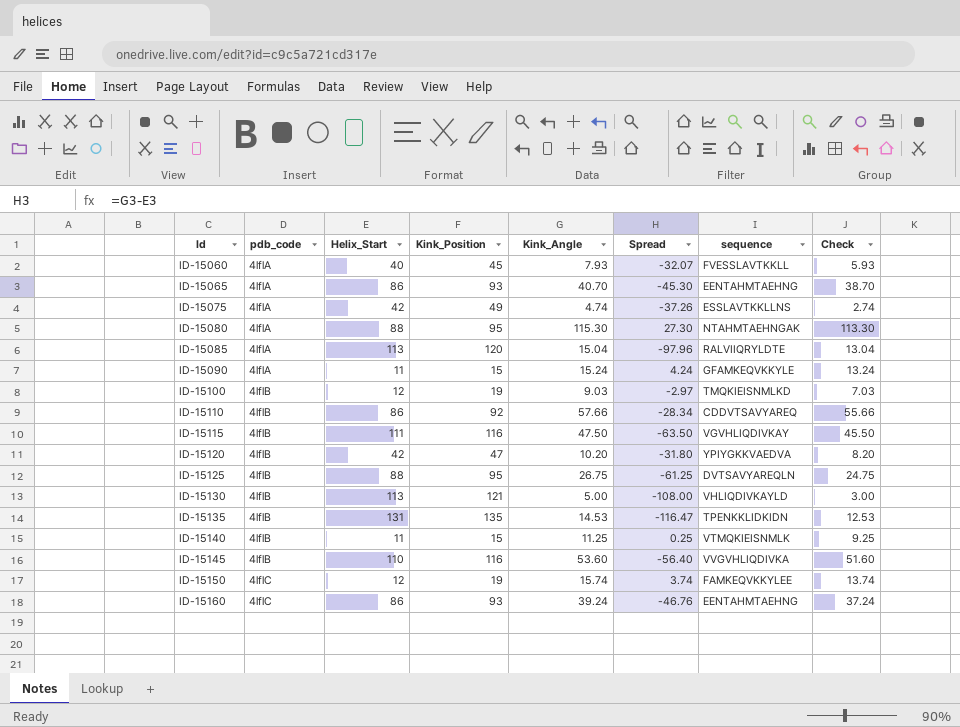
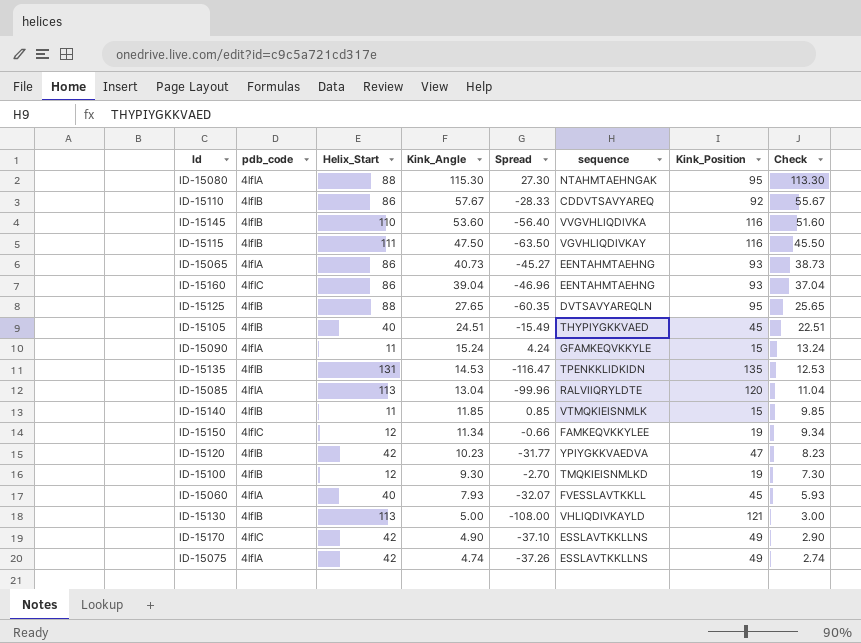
row order: Id ascending -> Kink_Angle descending
column Kink_Position | position: 4 -> 7
ID-15110 | Kink_Angle: 57.66 -> 57.67
ID-15110 | Spread: -28.34 -> -28.33
ID-15110 | Check: 55.66 -> 55.67
ID-15065 | Kink_Angle: 40.70 -> 40.73
ID-15065 | Spread: -45.30 -> -45.27
ID-15065 | Check: 38.70 -> 38.73
ID-15160 | Kink_Angle: 39.24 -> 39.04
ID-15160 | Spread: -46.76 -> -46.96
ID-15160 | Check: 37.24 -> 37.04
ID-15125 | Kink_Angle: 26.75 -> 27.65
ID-15125 | Spread: -61.25 -> -60.35
ID-15125 | Check: 24.75 -> 25.65
row ID-15105: none -> 4lflB | 40 | 24.51 | -15.49 | THYPIYGKKVAED | 45 | 22.51
ID-15085 | Kink_Angle: 15.04 -> 13.04
ID-15085 | Spread: -97.96 -> -99.96
ID-15085 | Check: 13.04 -> 11.04
ID-15140 | Kink_Angle: 11.25 -> 11.85
ID-15140 | Spread: 0.25 -> 0.85
ID-15140 | Check: 9.25 -> 9.85
ID-15150 | Kink_Angle: 15.74 -> 11.34
ID-15150 | Spread: 3.74 -> -0.66
ID-15150 | Check: 13.74 -> 9.34
ID-15120 | Kink_Angle: 10.20 -> 10.23
ID-15120 | Spread: -31.80 -> -31.77
ID-15120 | Check: 8.20 -> 8.23
ID-15100 | Kink_Angle: 9.03 -> 9.30
ID-15100 | Spread: -2.97 -> -2.70
ID-15100 | Check: 7.03 -> 7.30
row ID-15170: none -> 4lflC | 42 | 4.90 | -37.10 | ESSLAVTKKLLNS | 49 | 2.90

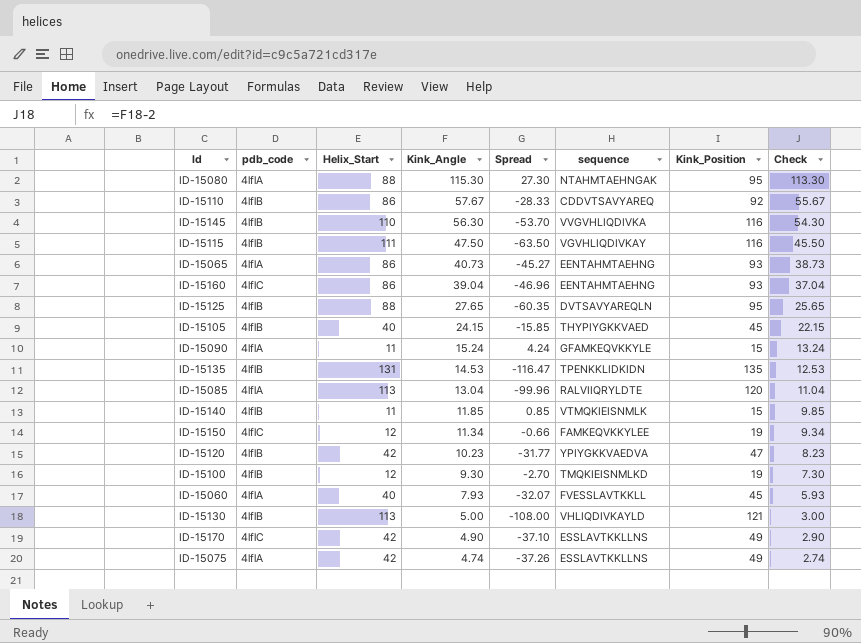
ID-15145 | Kink_Angle: 53.60 -> 56.30
ID-15145 | Spread: -56.40 -> -53.70
ID-15145 | Check: 51.60 -> 54.30
ID-15105 | Kink_Angle: 24.51 -> 24.15
ID-15105 | Spread: -15.49 -> -15.85
ID-15105 | Check: 22.51 -> 22.15

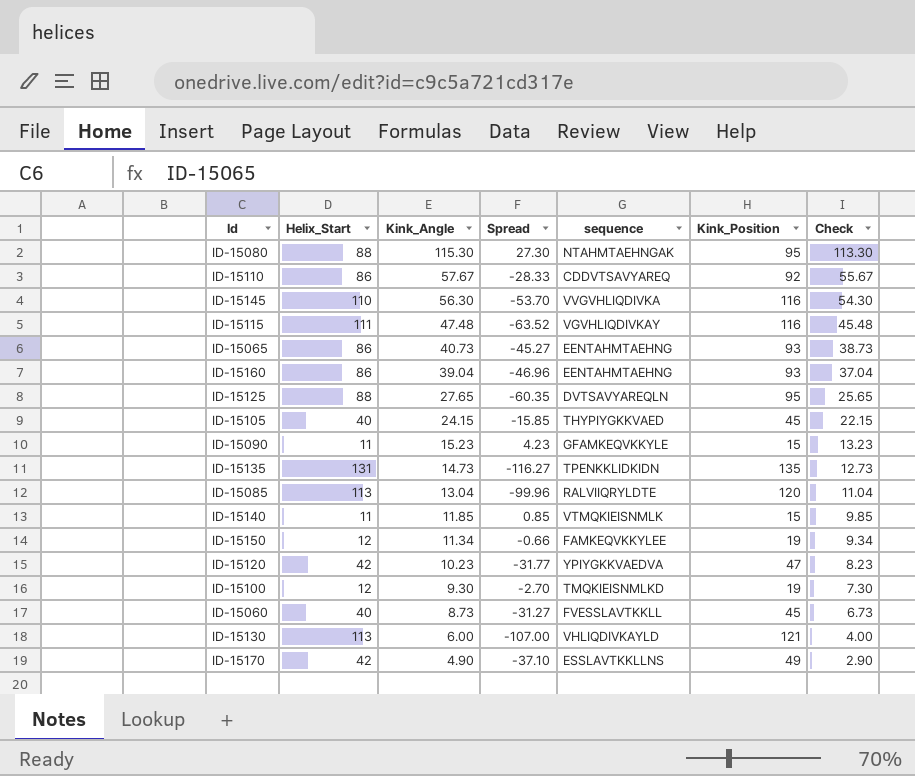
column pdb_code | position: 2 -> none
row ID-15075: 4lflA | 42 | 4.74 | -37.26 | ESSLAVTKKLLNS | 49 | 2.74 -> none
ID-15115 | Kink_Angle: 47.50 -> 47.48
ID-15115 | Spread: -63.50 -> -63.52
ID-15115 | Check: 45.50 -> 45.48
ID-15090 | Kink_Angle: 15.24 -> 15.23
ID-15090 | Spread: 4.24 -> 4.23
ID-15090 | Check: 13.24 -> 13.23
ID-15135 | Kink_Angle: 14.53 -> 14.73
ID-15135 | Spread: -116.47 -> -116.27
ID-15135 | Check: 12.53 -> 12.73
ID-15060 | Kink_Angle: 7.93 -> 8.73
ID-15060 | Spread: -32.07 -> -31.27
ID-15060 | Check: 5.93 -> 6.73
ID-15130 | Kink_Angle: 5.00 -> 6.00
ID-15130 | Spread: -108.00 -> -107.00
ID-15130 | Check: 3.00 -> 4.00

